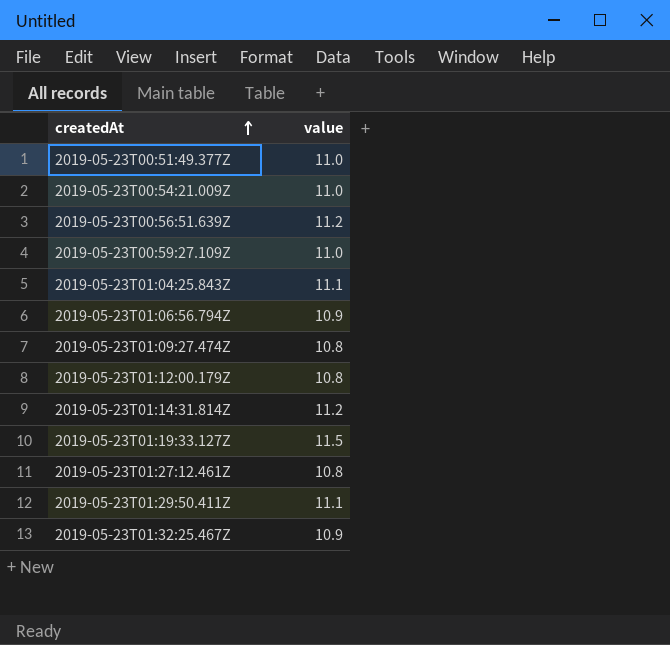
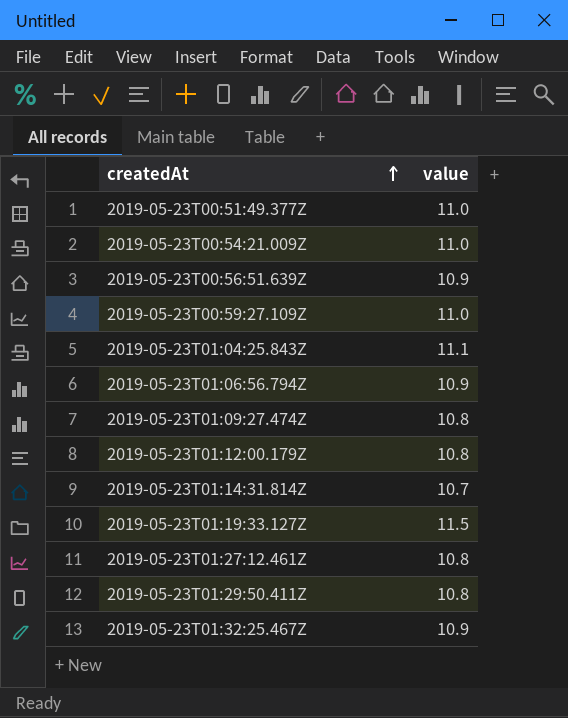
2019-05-23T00:56:51.639Z | value: 11.2 -> 10.9
2019-05-23T01:14:31.814Z | value: 11.2 -> 10.7
2019-05-23T01:29:50.411Z | value: 11.1 -> 10.8

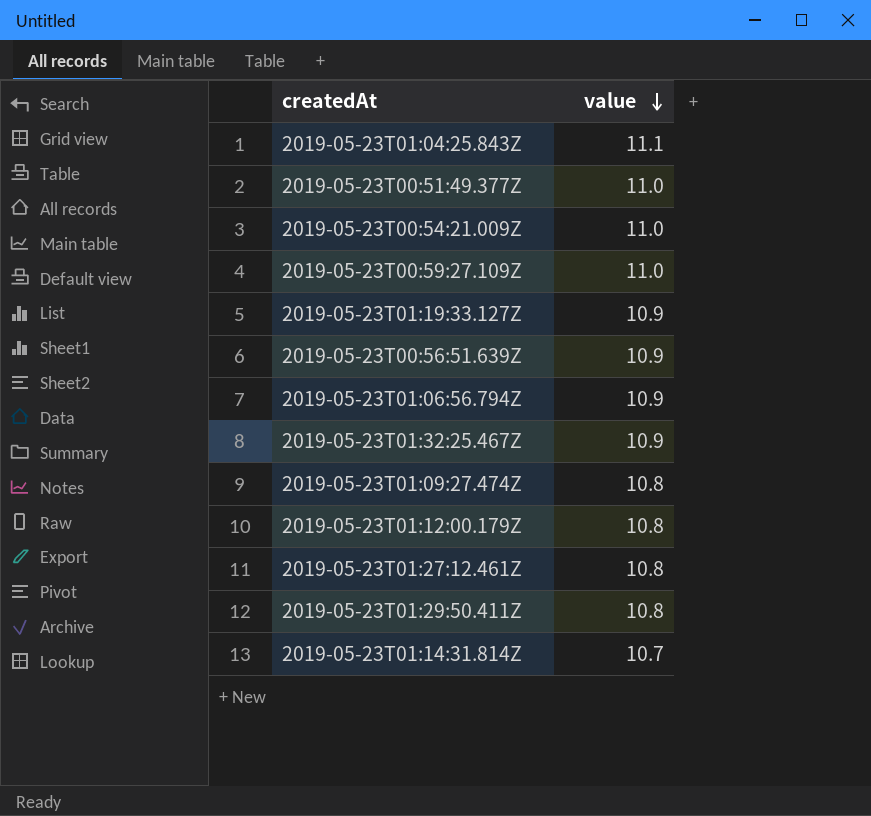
row order: createdAt ascending -> value descending
2019-05-23T01:19:33.127Z | value: 11.5 -> 10.9

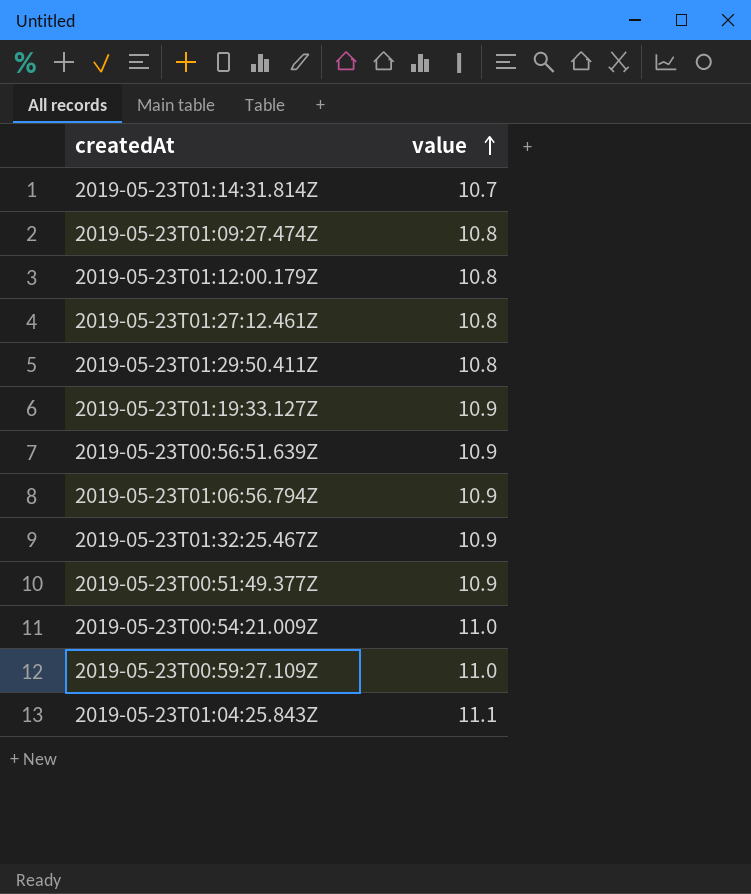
row order: value descending -> value ascending
2019-05-23T00:51:49.377Z | value: 11.0 -> 10.9

